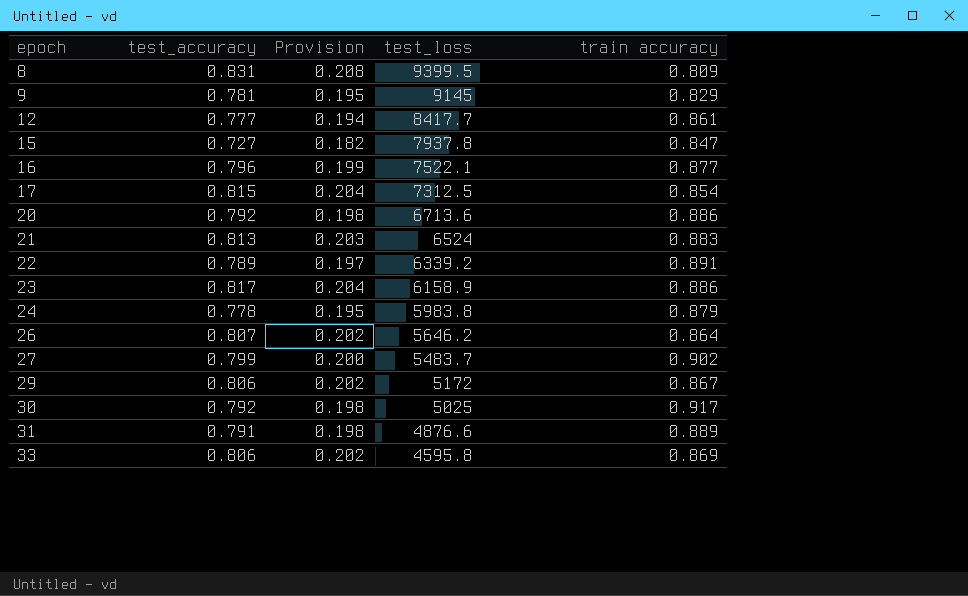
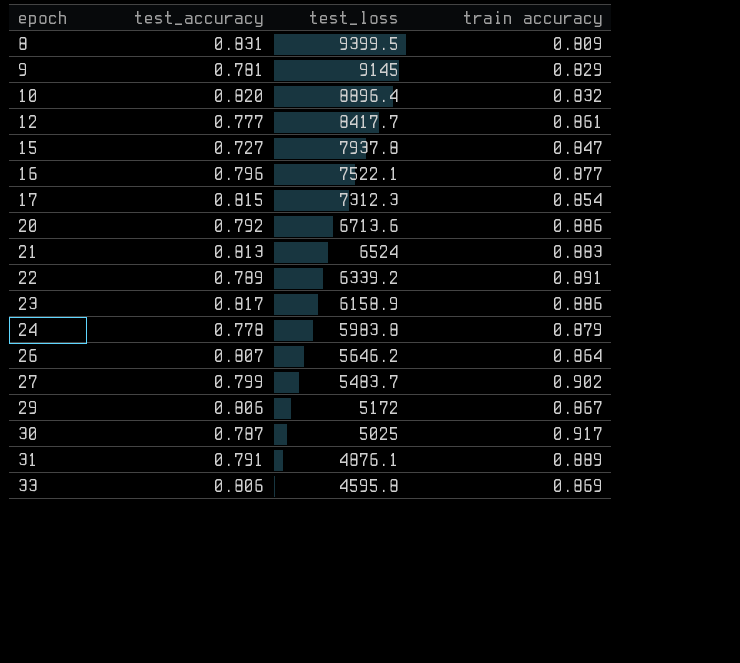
column Provision | formula: [test_accuracy] * 0.25 -> none
row 10: none -> 0.820 | 8896.4 | 0.832
17 | test_loss: 7312.5 -> 7312.3
30 | test_accuracy: 0.792 -> 0.787
31 | test_loss: 4876.6 -> 4876.1

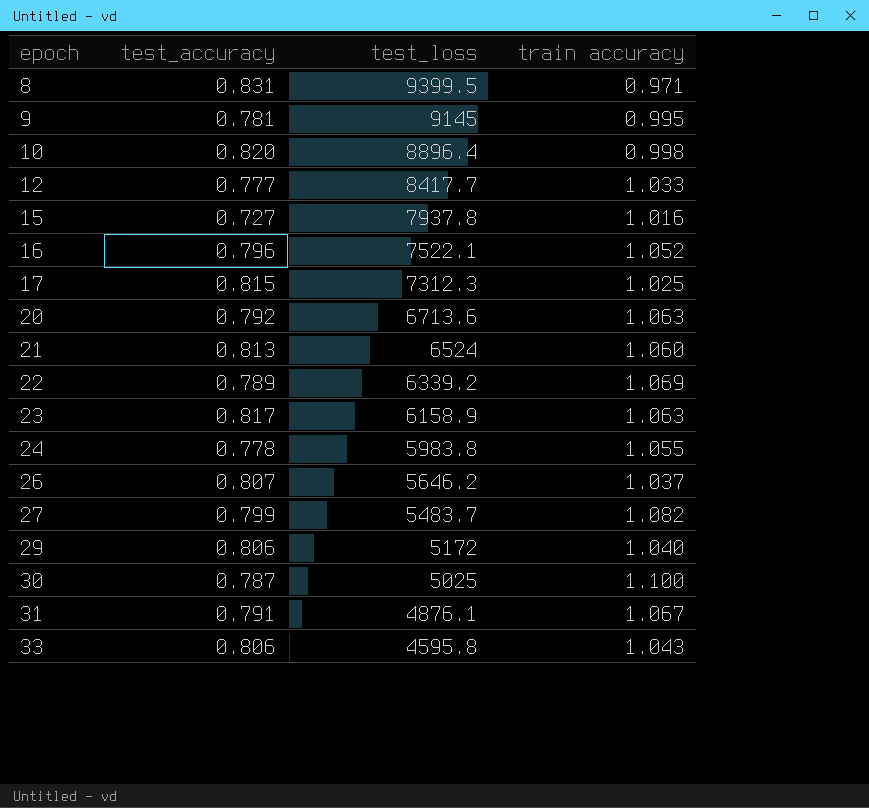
8 | train accuracy: 0.809 -> 0.971
9 | train accuracy: 0.829 -> 0.995
10 | train accuracy: 0.832 -> 0.998
12 | train accuracy: 0.861 -> 1.033
15 | train accuracy: 0.847 -> 1.016
16 | train accuracy: 0.877 -> 1.052
17 | train accuracy: 0.854 -> 1.025
20 | train accuracy: 0.886 -> 1.063
21 | train accuracy: 0.883 -> 1.060
22 | train accuracy: 0.891 -> 1.069
23 | train accuracy: 0.886 -> 1.063
24 | train accuracy: 0.879 -> 1.055
26 | train accuracy: 0.864 -> 1.037
27 | train accuracy: 0.902 -> 1.082
29 | train accuracy: 0.867 -> 1.040
30 | train accuracy: 0.917 -> 1.100
31 | train accuracy: 0.889 -> 1.067
33 | train accuracy: 0.869 -> 1.043

